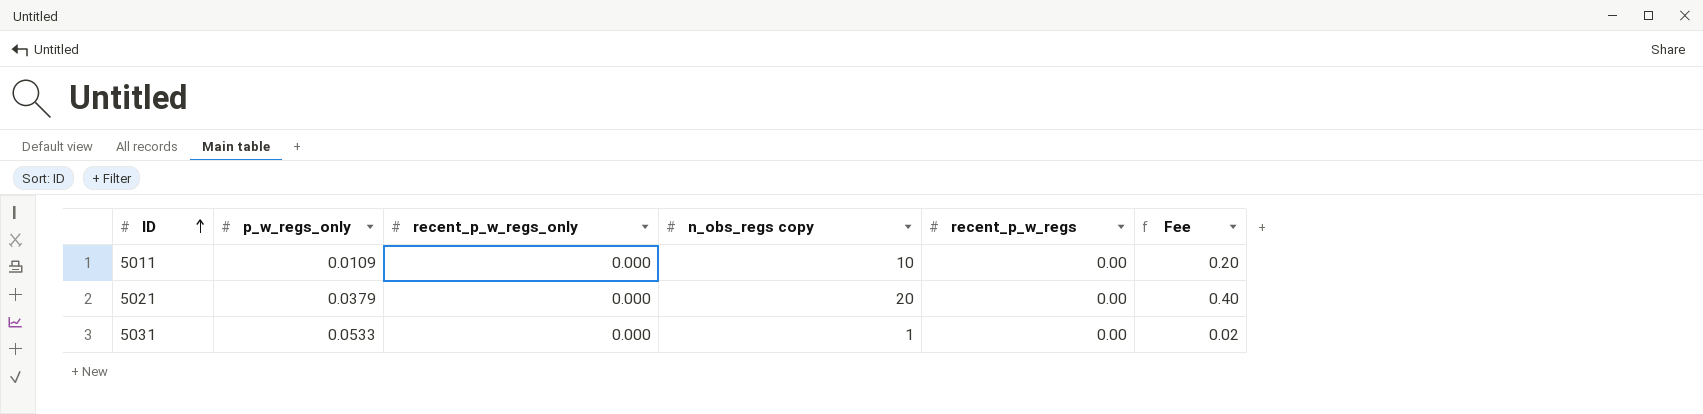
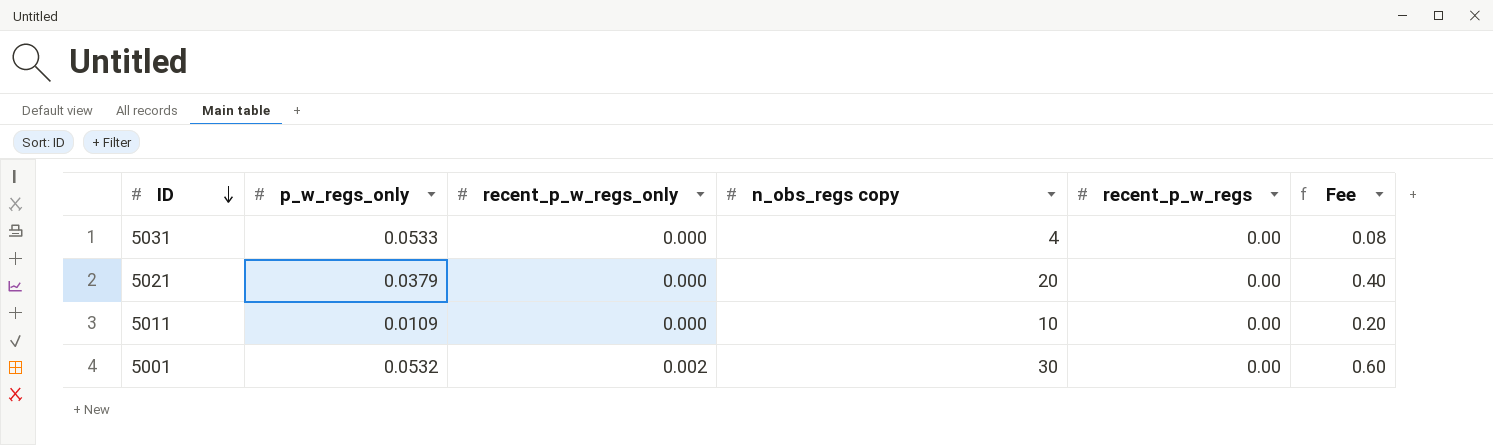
row order: ID ascending -> ID descending
5031 | n_obs_regs copy: 1 -> 4
5031 | Fee: 0.02 -> 0.08
row 5001: none -> 0.0532 | 0.002 | 30 | 0.00 | 0.60

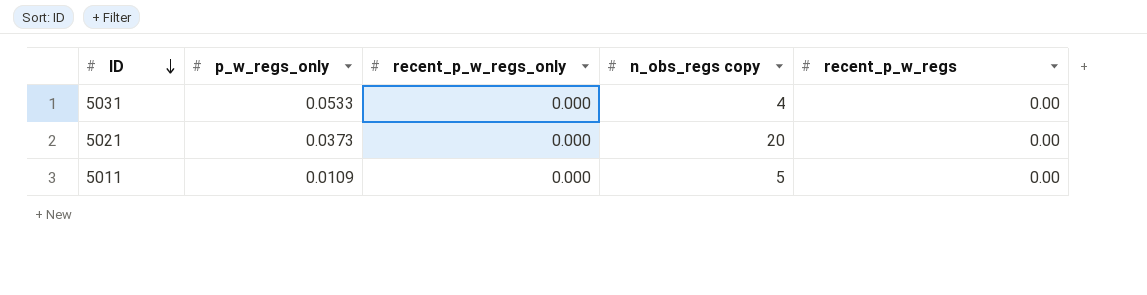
column Fee | formula: [n_obs_regs copy] * 0.02 -> none
row 5001: 0.0532 | 0.002 | 30 | 0.00 | 0.60 -> none
5021 | p_w_regs_only: 0.0379 -> 0.0373
5011 | n_obs_regs copy: 10 -> 5

